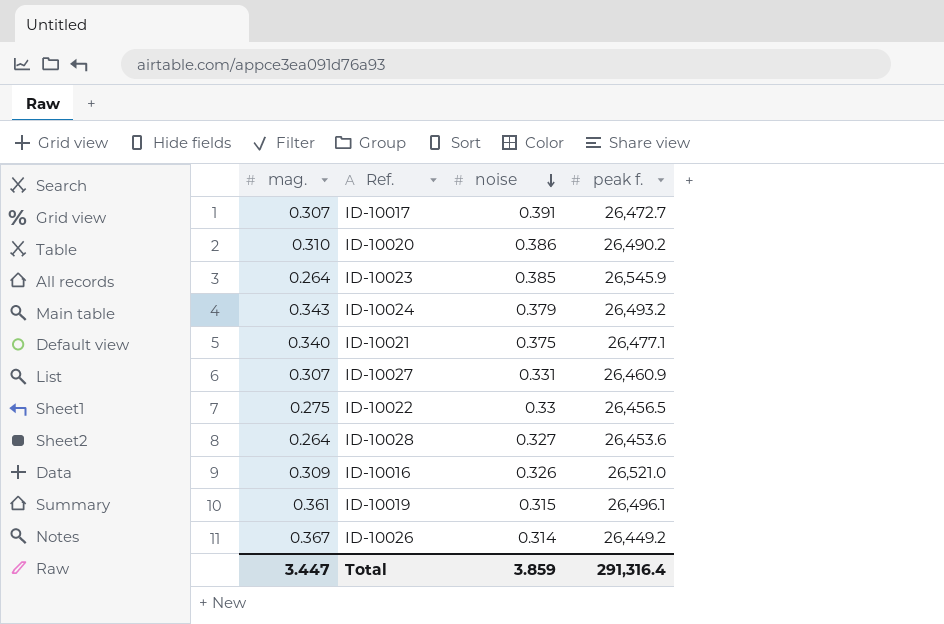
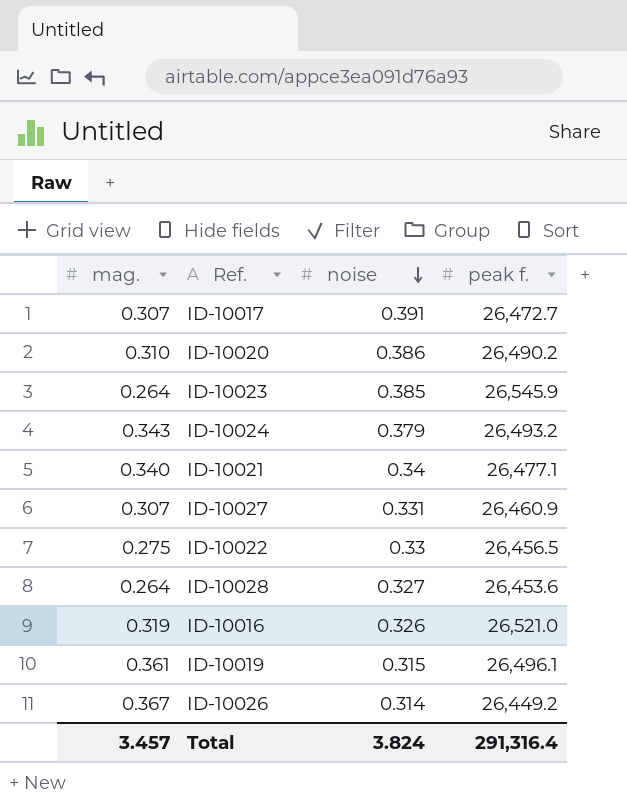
ID-10021 | noise: 0.375 -> 0.34
ID-10016 | mag.: 0.309 -> 0.319
Total | mag.: 3.447 -> 3.457
Total | noise: 3.859 -> 3.824

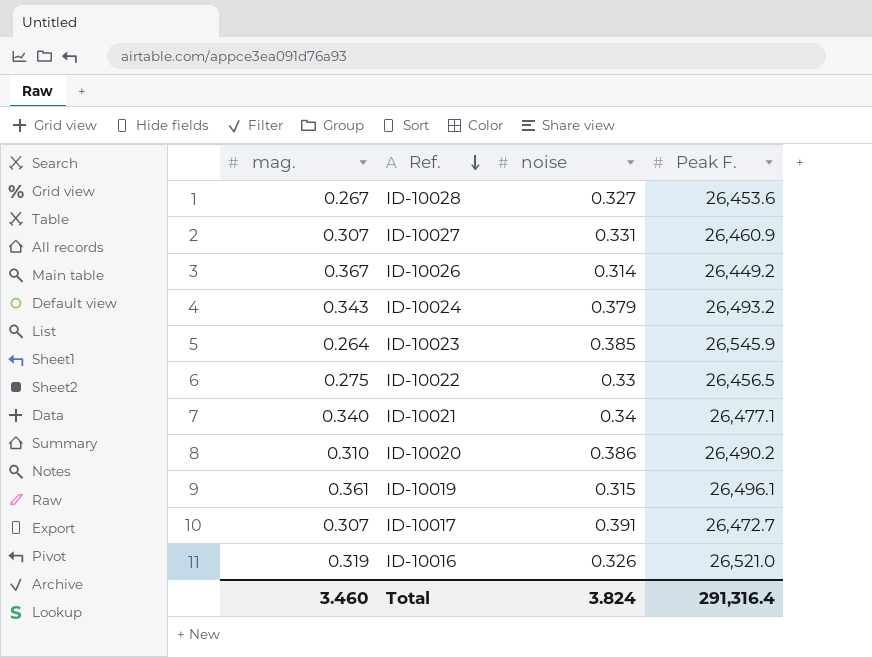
row order: noise descending -> Ref. descending
column name: peak f. -> Peak F.
ID-10028 | mag.: 0.264 -> 0.267
Total | mag.: 3.457 -> 3.460

